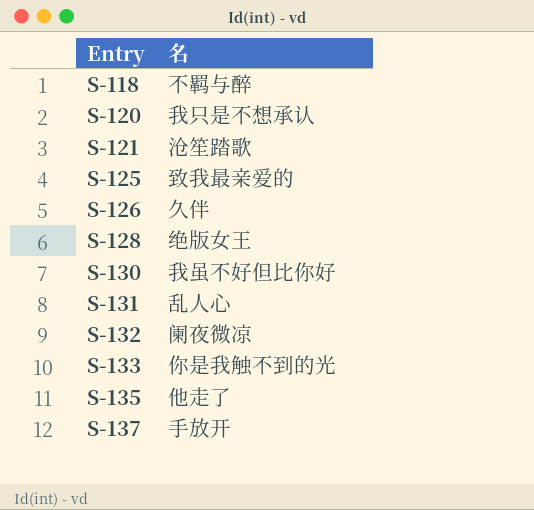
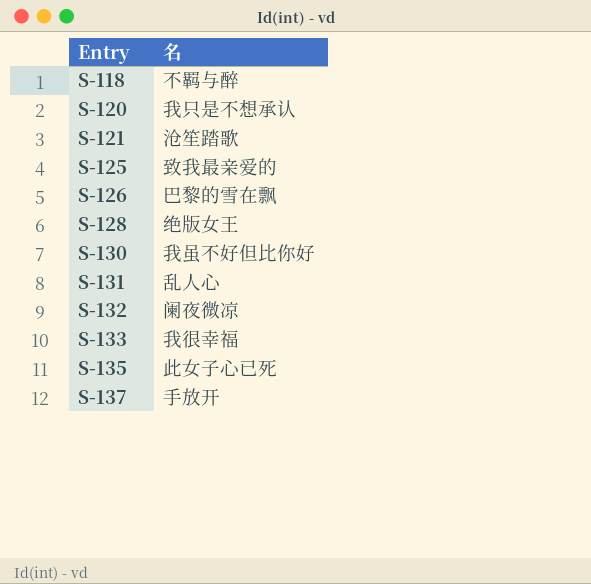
S-126 | 名: 久伴 -> 巴黎的雪在飘
S-133 | 名: 你是我触不到的光 -> 我很幸福
S-135 | 名: 他走了 -> 此女子心已死

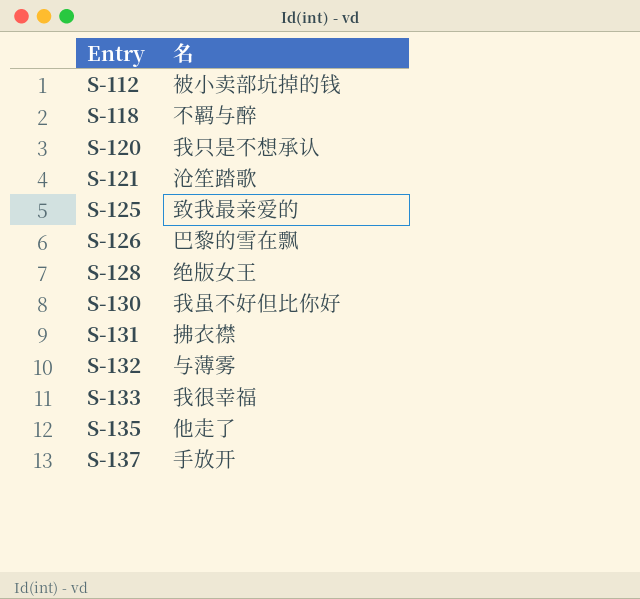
row S-112: none -> 被小卖部坑掉的钱
S-131 | 名: 乱人心 -> 拂衣襟
S-132 | 名: 阑夜微凉 -> 与薄雾
S-135 | 名: 此女子心已死 -> 他走了

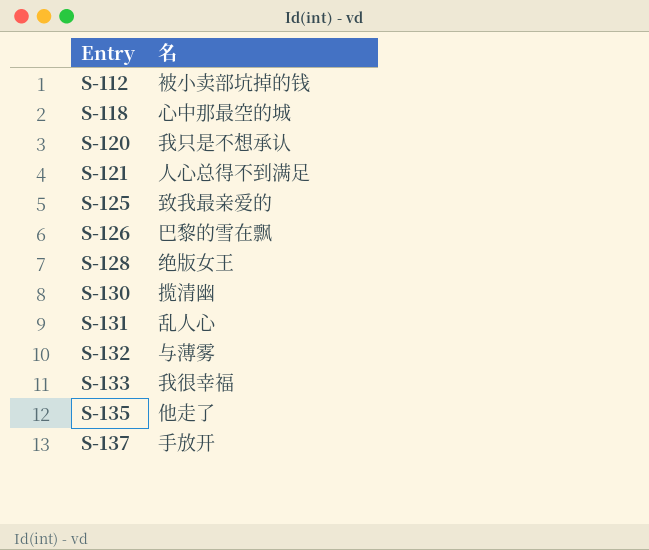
S-118 | 名: 不羁与醉 -> 心中那最空的城
S-121 | 名: 沧笙踏歌 -> 人心总得不到满足
S-130 | 名: 我虽不好但比你好 -> 揽清幽
S-131 | 名: 拂衣襟 -> 乱人心

